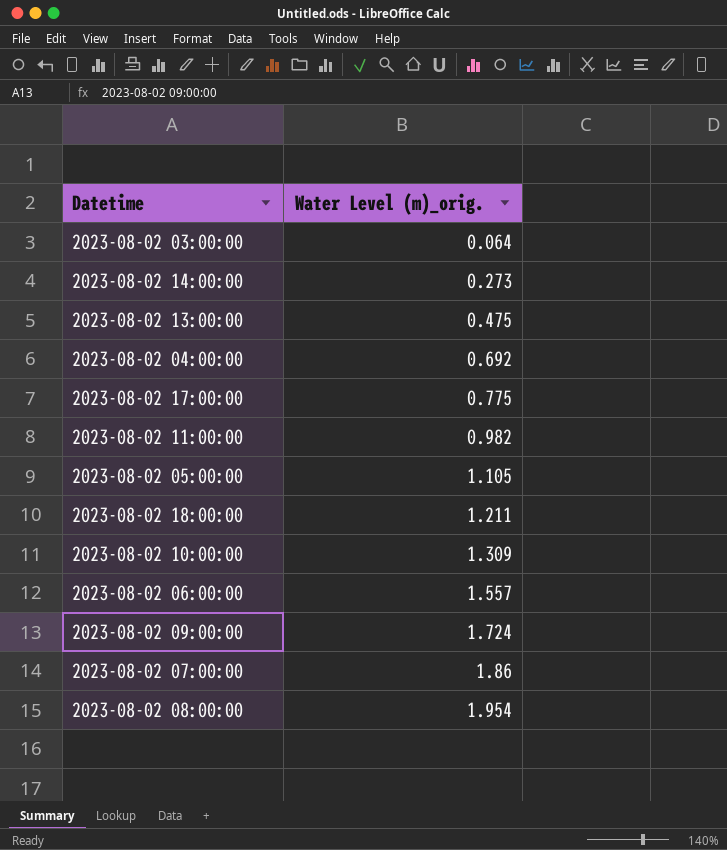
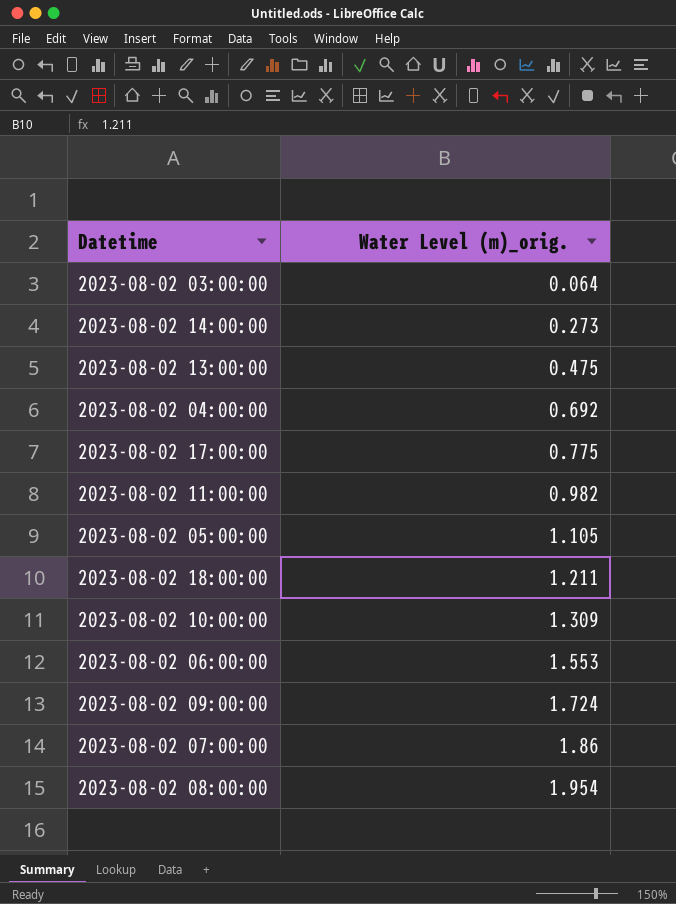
2023-08-02 06:00:00 | Water Level (m)_orig.: 1.557 -> 1.553

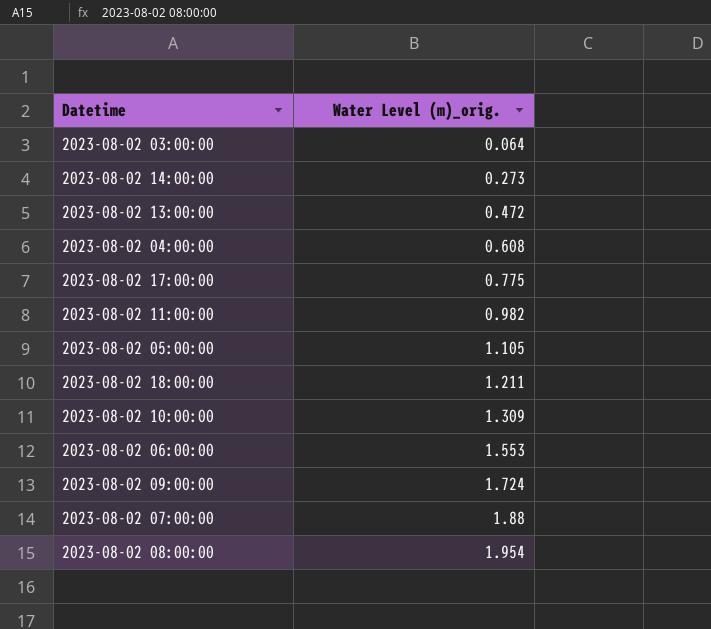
2023-08-02 13:00:00 | Water Level (m)_orig.: 0.475 -> 0.472
2023-08-02 04:00:00 | Water Level (m)_orig.: 0.692 -> 0.608
2023-08-02 07:00:00 | Water Level (m)_orig.: 1.86 -> 1.88

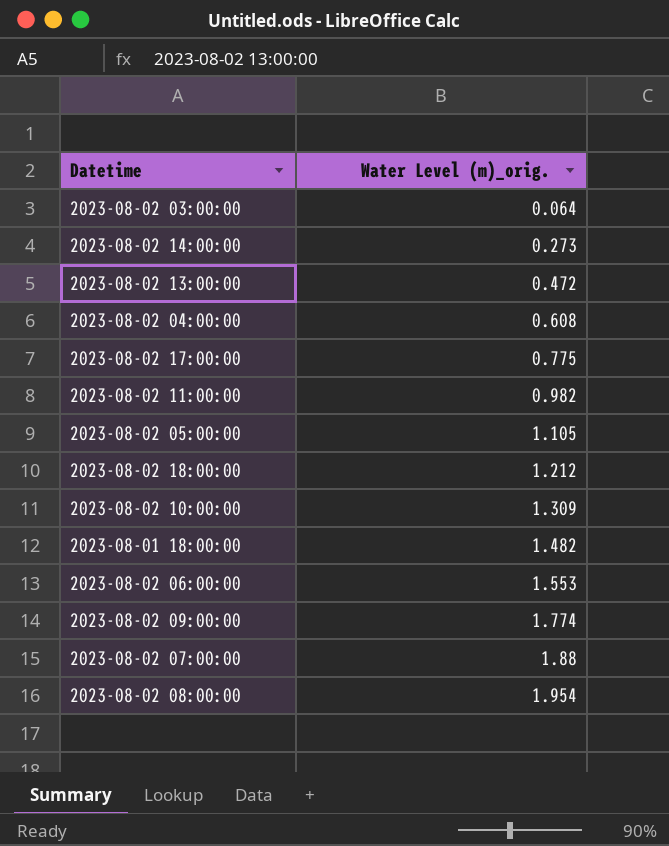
2023-08-02 18:00:00 | Water Level (m)_orig.: 1.211 -> 1.212
row 2023-08-01 18:00:00: none -> 1.482
2023-08-02 09:00:00 | Water Level (m)_orig.: 1.724 -> 1.774

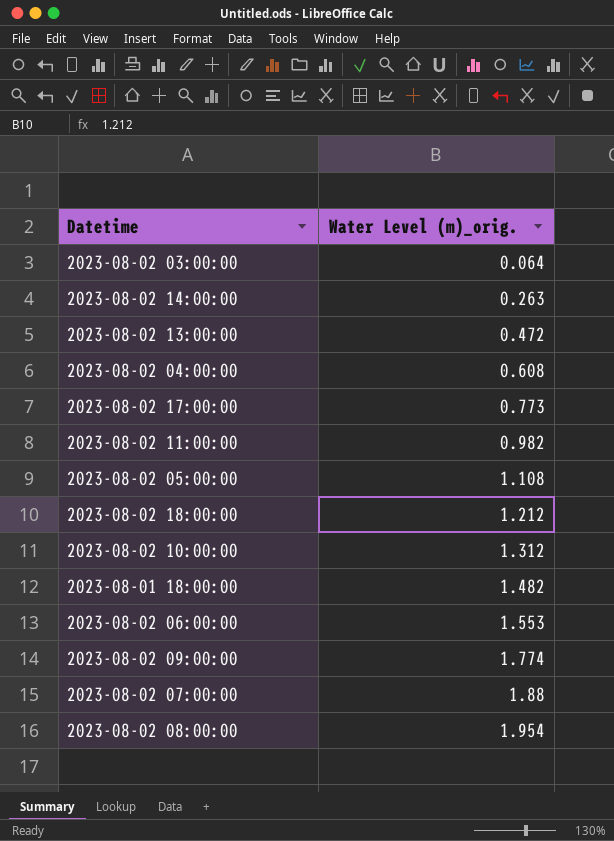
2023-08-02 14:00:00 | Water Level (m)_orig.: 0.273 -> 0.263
2023-08-02 17:00:00 | Water Level (m)_orig.: 0.775 -> 0.773
2023-08-02 05:00:00 | Water Level (m)_orig.: 1.105 -> 1.108
2023-08-02 10:00:00 | Water Level (m)_orig.: 1.309 -> 1.312

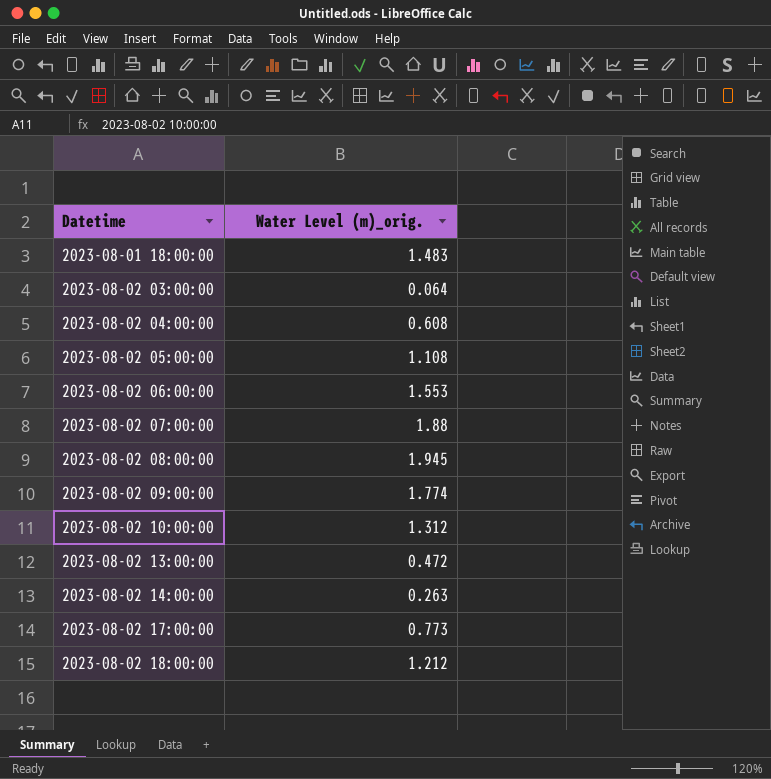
row order: Water Level (m)_orig. ascending -> Datetime ascending
row 2023-08-02 11:00:00: 0.982 -> none
2023-08-01 18:00:00 | Water Level (m)_orig.: 1.482 -> 1.483
2023-08-02 08:00:00 | Water Level (m)_orig.: 1.954 -> 1.945

